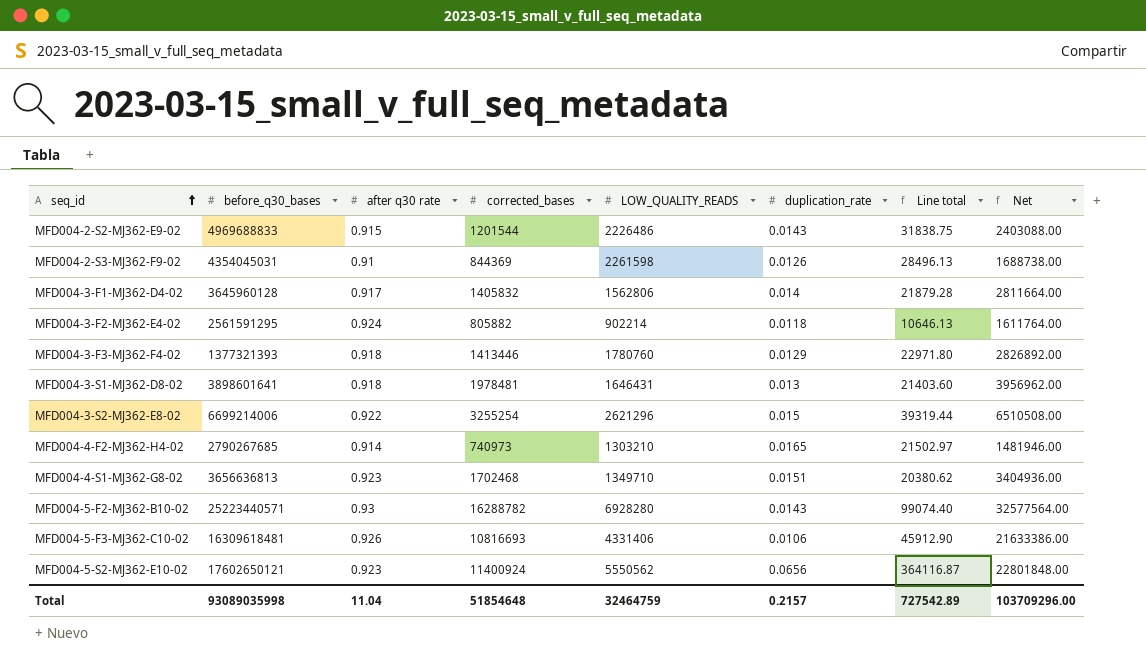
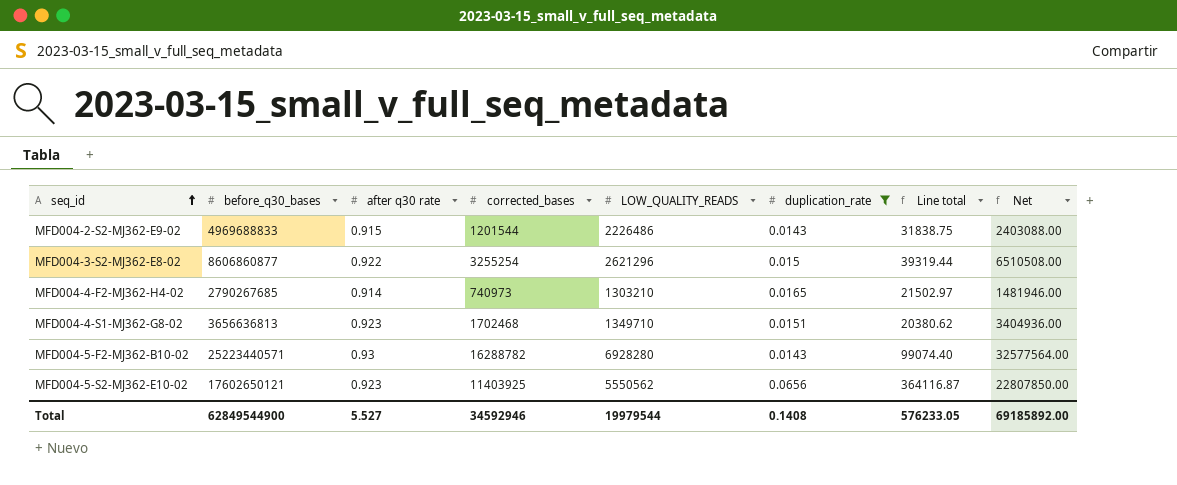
filter: none -> duplication_rate >= 0.0143
MFD004-3-S2-MJ362-E8-02 | before_q30_bases: 6699214006 -> 8606860877
MFD004-5-S2-MJ362-E10-02 | corrected_bases: 11400924 -> 11403925
MFD004-5-S2-MJ362-E10-02 | Net: 22801848.00 -> 22807850.00
Total | before_q30_bases: 93089035998 -> 62849544900
Total | after q30 rate: 11.04 -> 5.527
Total | corrected_bases: 51854648 -> 34592946
Total | LOW_QUALITY_READS: 32464759 -> 19979544
Total | duplication_rate: 0.2157 -> 0.1408
Total | Line total: 727542.89 -> 576233.05
Total | Net: 103709296.00 -> 69185892.00

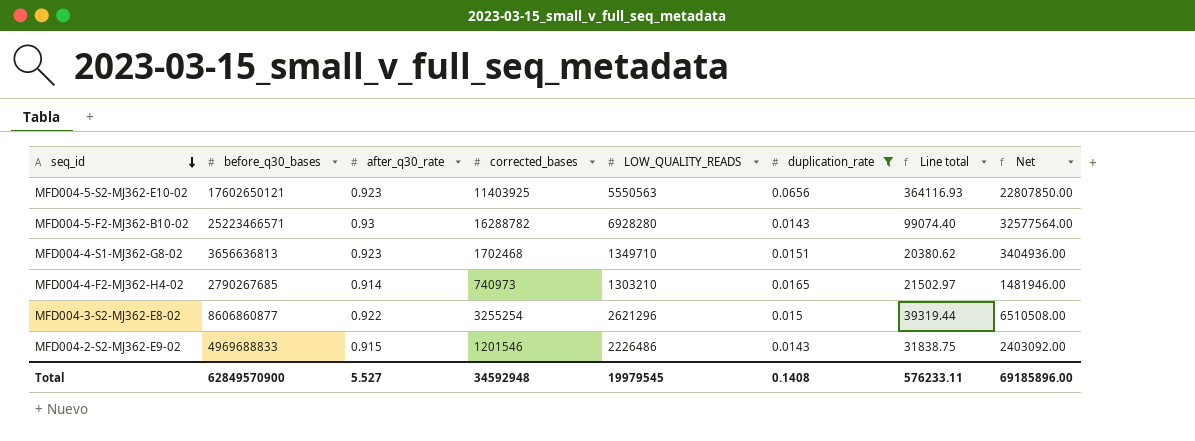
row order: seq_id ascending -> seq_id descending
column name: after q30 rate -> after_q30_rate
MFD004-5-S2-MJ362-E10-02 | LOW_QUALITY_READS: 5550562 -> 5550563
MFD004-5-S2-MJ362-E10-02 | Line total: 364116.87 -> 364116.93
MFD004-5-F2-MJ362-B10-02 | before_q30_bases: 25223440571 -> 25223466571
MFD004-2-S2-MJ362-E9-02 | corrected_bases: 1201544 -> 1201546
MFD004-2-S2-MJ362-E9-02 | Net: 2403088.00 -> 2403092.00
Total | before_q30_bases: 62849544900 -> 62849570900
Total | corrected_bases: 34592946 -> 34592948
Total | LOW_QUALITY_READS: 19979544 -> 19979545
Total | Line total: 576233.05 -> 576233.11
Total | Net: 69185892.00 -> 69185896.00

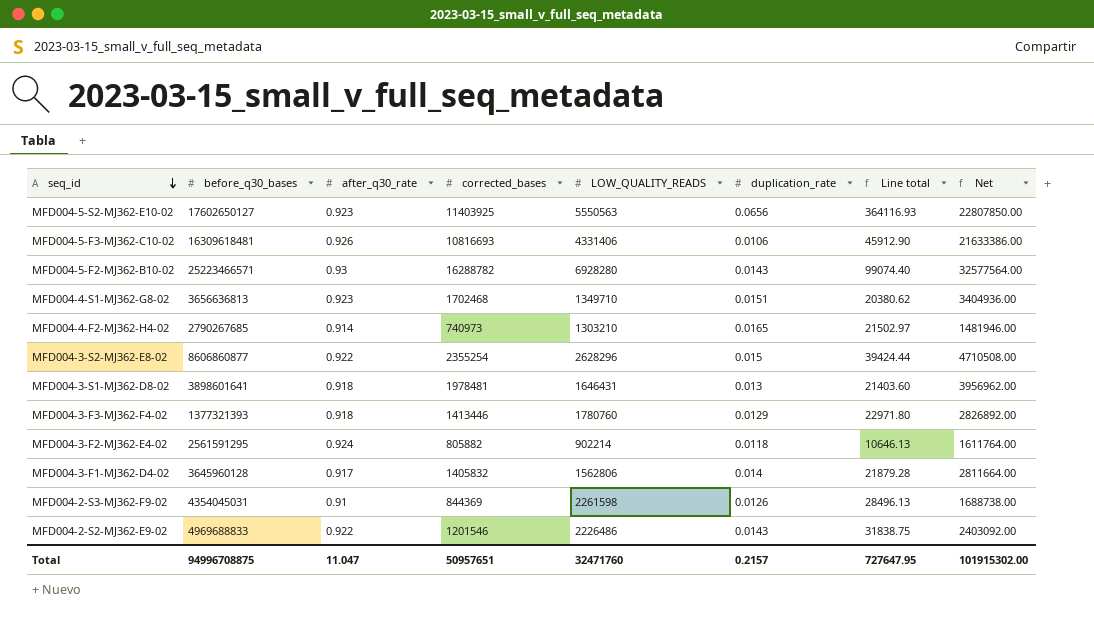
filter: duplication_rate >= 0.0143 -> none
MFD004-5-S2-MJ362-E10-02 | before_q30_bases: 17602650121 -> 17602650127
MFD004-3-S2-MJ362-E8-02 | corrected_bases: 3255254 -> 2355254
MFD004-3-S2-MJ362-E8-02 | LOW_QUALITY_READS: 2621296 -> 2628296
MFD004-3-S2-MJ362-E8-02 | Line total: 39319.44 -> 39424.44
MFD004-3-S2-MJ362-E8-02 | Net: 6510508.00 -> 4710508.00
MFD004-2-S2-MJ362-E9-02 | after_q30_rate: 0.915 -> 0.922
Total | before_q30_bases: 62849570900 -> 94996708875
Total | after_q30_rate: 5.527 -> 11.047
Total | corrected_bases: 34592948 -> 50957651
Total | LOW_QUALITY_READS: 19979545 -> 32471760
Total | duplication_rate: 0.1408 -> 0.2157
Total | Line total: 576233.11 -> 727647.95
Total | Net: 69185896.00 -> 101915302.00

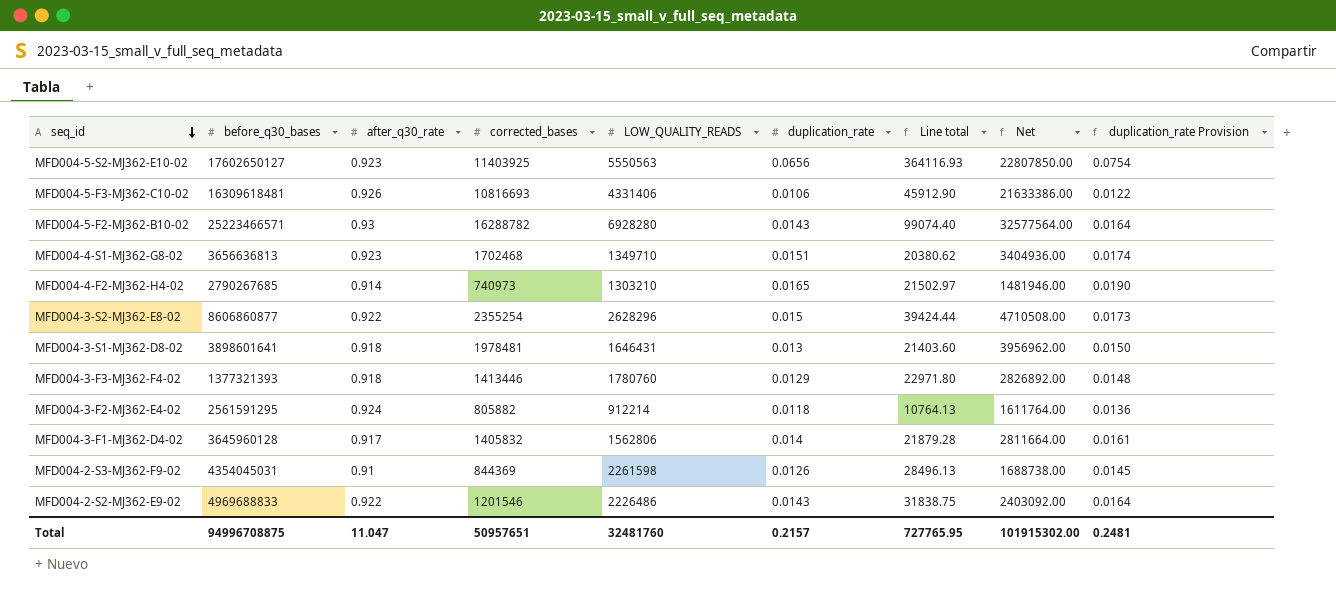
column duplication_rate Provision | formula: none -> [duplication_rate] * 1.15
MFD004-3-F2-MJ362-E4-02 | LOW_QUALITY_READS: 902214 -> 912214
MFD004-3-F2-MJ362-E4-02 | Line total: 10646.13 -> 10764.13
Total | LOW_QUALITY_READS: 32471760 -> 32481760
Total | Line total: 727647.95 -> 727765.95

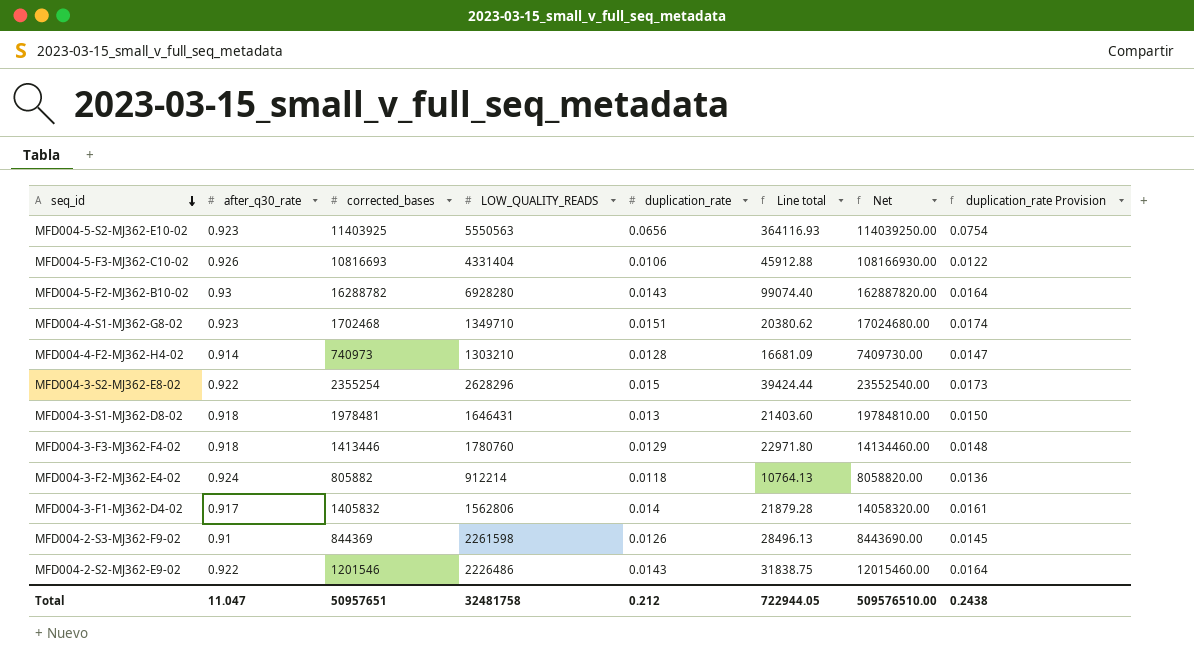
column before_q30_bases | position: 2 -> none
column Net | formula: [corrected_bases] * 2 -> [corrected_bases] * 10
MFD004-5-F3-MJ362-C10-02 | LOW_QUALITY_READS: 4331406 -> 4331404
MFD004-5-F3-MJ362-C10-02 | Line total: 45912.90 -> 45912.88
MFD004-4-F2-MJ362-H4-02 | duplication_rate: 0.0165 -> 0.0128
MFD004-4-F2-MJ362-H4-02 | Line total: 21502.97 -> 16681.09
MFD004-4-F2-MJ362-H4-02 | duplication_rate Provision: 0.0190 -> 0.0147
Total | LOW_QUALITY_READS: 32481760 -> 32481758
Total | duplication_rate: 0.2157 -> 0.212
Total | Line total: 727765.95 -> 722944.05
Total | Net: 101915302.00 -> 509576510.00
Total | duplication_rate Provision: 0.2481 -> 0.2438

